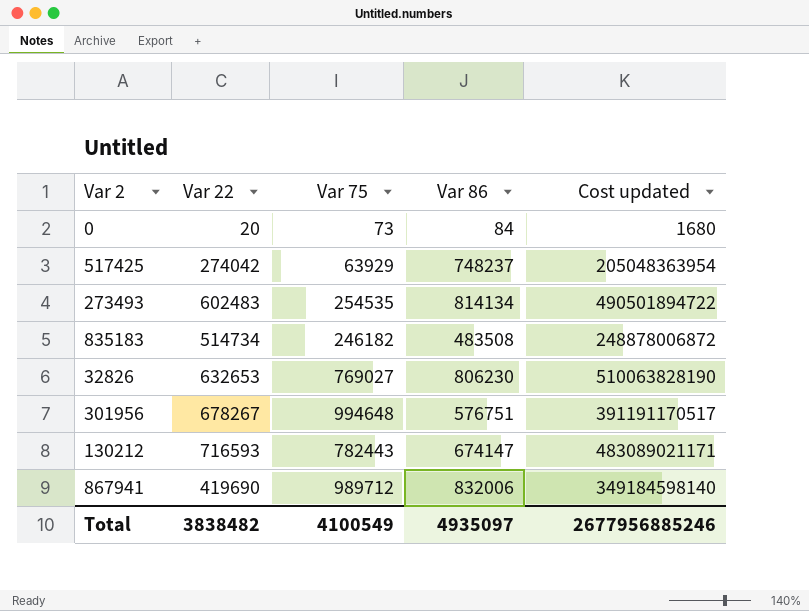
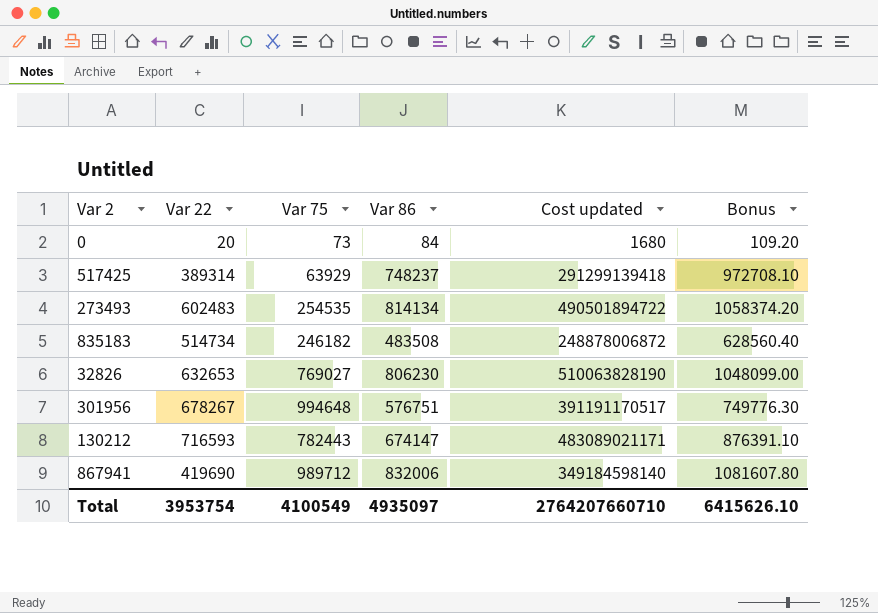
column Bonus | formula: none -> [Var 86] * 1.3
517425 | Var 22: 274042 -> 389314
517425 | Cost updated: 205048363954 -> 291299139418
Total | Var 22: 3838482 -> 3953754
Total | Cost updated: 2677956885246 -> 2764207660710

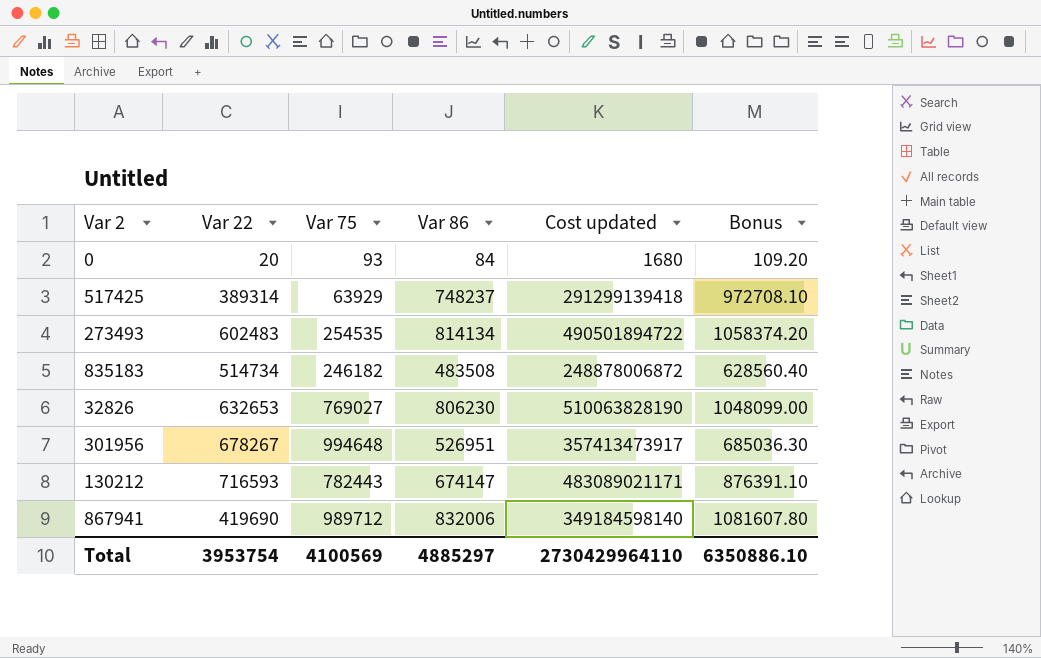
0 | Var 75: 73 -> 93
301956 | Var 86: 576751 -> 526951
301956 | Cost updated: 391191170517 -> 357413473917
301956 | Bonus: 749776.30 -> 685036.30
Total | Var 75: 4100549 -> 4100569
Total | Var 86: 4935097 -> 4885297
Total | Cost updated: 2764207660710 -> 2730429964110
Total | Bonus: 6415626.10 -> 6350886.10

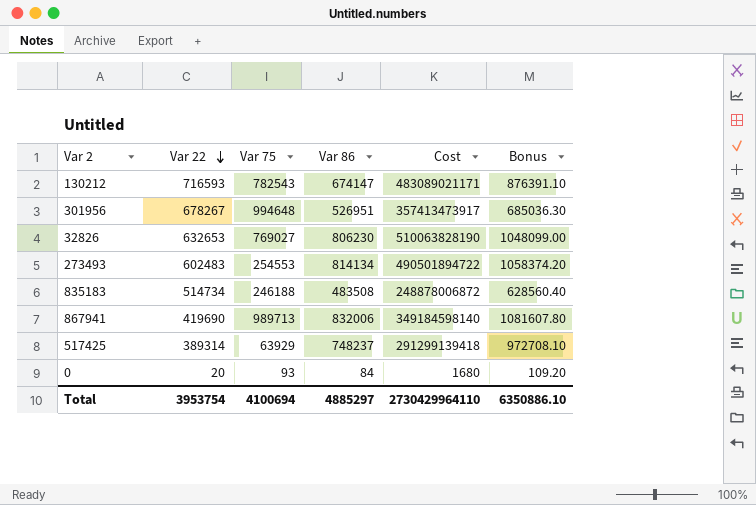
row order: none -> Var 22 descending
column name: Cost updated -> Cost
130212 | Var 75: 782443 -> 782543
273493 | Var 75: 254535 -> 254553
835183 | Var 75: 246182 -> 246188
867941 | Var 75: 989712 -> 989713
Total | Var 75: 4100569 -> 4100694

